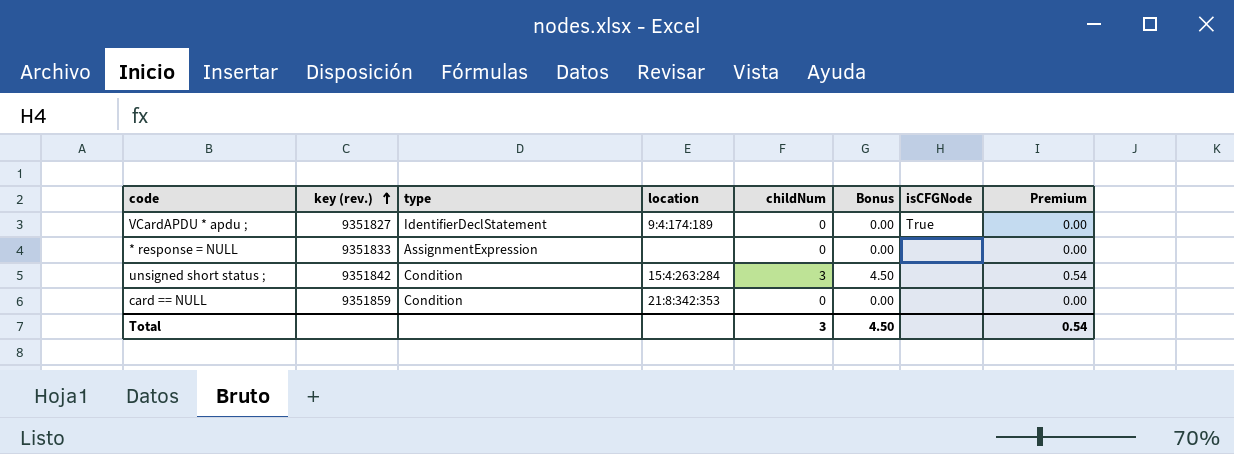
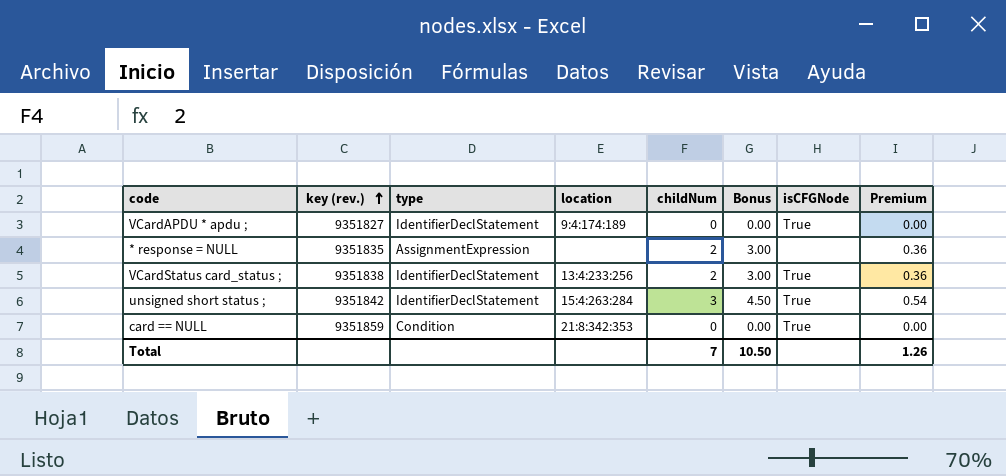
* response = NULL | key (rev.): 9351833 -> 9351835
* response = NULL | childNum: 0 -> 2
* response = NULL | Bonus: 0.00 -> 3.00
* response = NULL | Premium: 0.00 -> 0.36
row VCardStatus card_status ;: none -> 9351838 | IdentifierDeclStatement | 13:4:233:256 | 2 | 3.00 | True | 0.36
unsigned short status ; | type: Condition -> IdentifierDeclStatement
unsigned short status ; | isCFGNode: none -> True
card == NULL | isCFGNode: none -> True
Total | childNum: 3 -> 7
Total | Bonus: 4.50 -> 10.50
Total | Premium: 0.54 -> 1.26

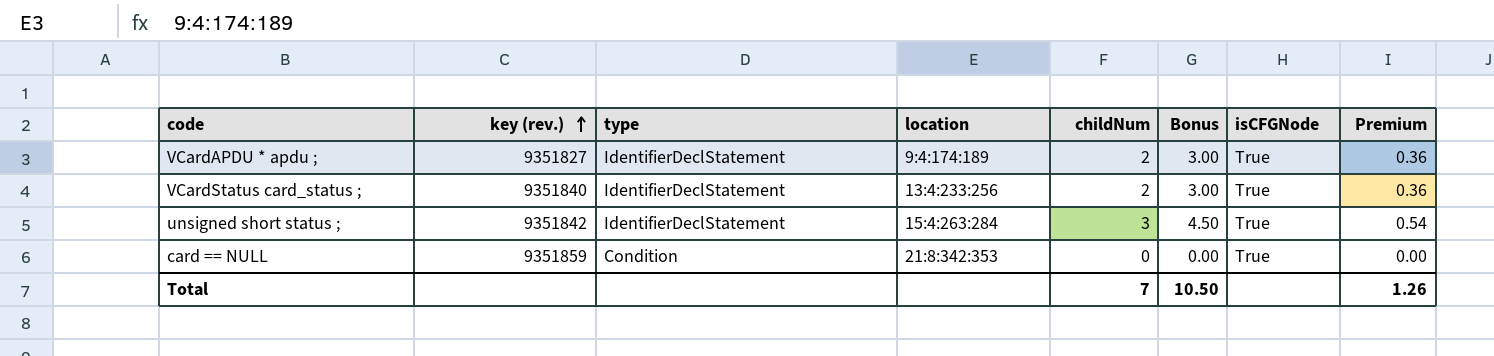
row * response = NULL: 9351835 | AssignmentExpression | none | 2 | 3.00 | none | 0.36 -> none
VCardAPDU * apdu ; | childNum: 0 -> 2
VCardAPDU * apdu ; | Bonus: 0.00 -> 3.00
VCardAPDU * apdu ; | Premium: 0.00 -> 0.36
VCardStatus card_status ; | key (rev.): 9351838 -> 9351840

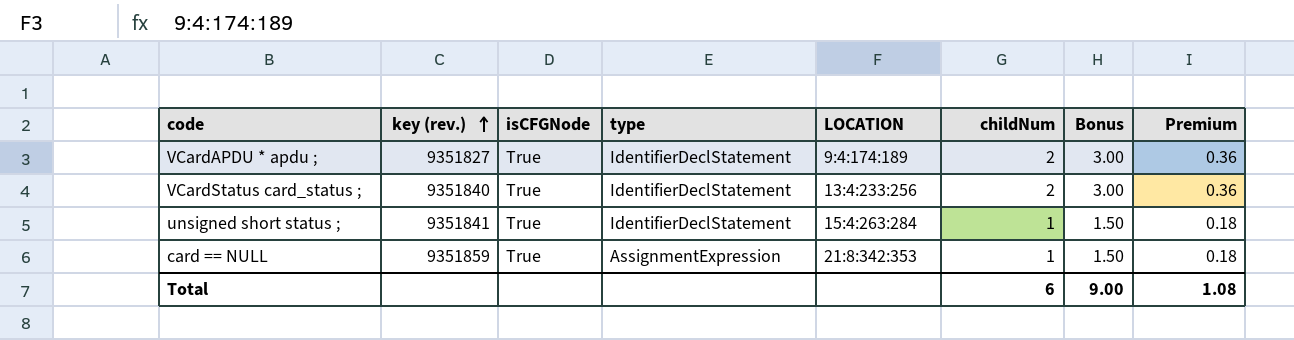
column isCFGNode | position: 7 -> 3
column name: location -> LOCATION
unsigned short status ; | key (rev.): 9351842 -> 9351841
unsigned short status ; | childNum: 3 -> 1
unsigned short status ; | Bonus: 4.50 -> 1.50
unsigned short status ; | Premium: 0.54 -> 0.18
card == NULL | type: Condition -> AssignmentExpression
card == NULL | childNum: 0 -> 1
card == NULL | Bonus: 0.00 -> 1.50
card == NULL | Premium: 0.00 -> 0.18
Total | childNum: 7 -> 6
Total | Bonus: 10.50 -> 9.00
Total | Premium: 1.26 -> 1.08

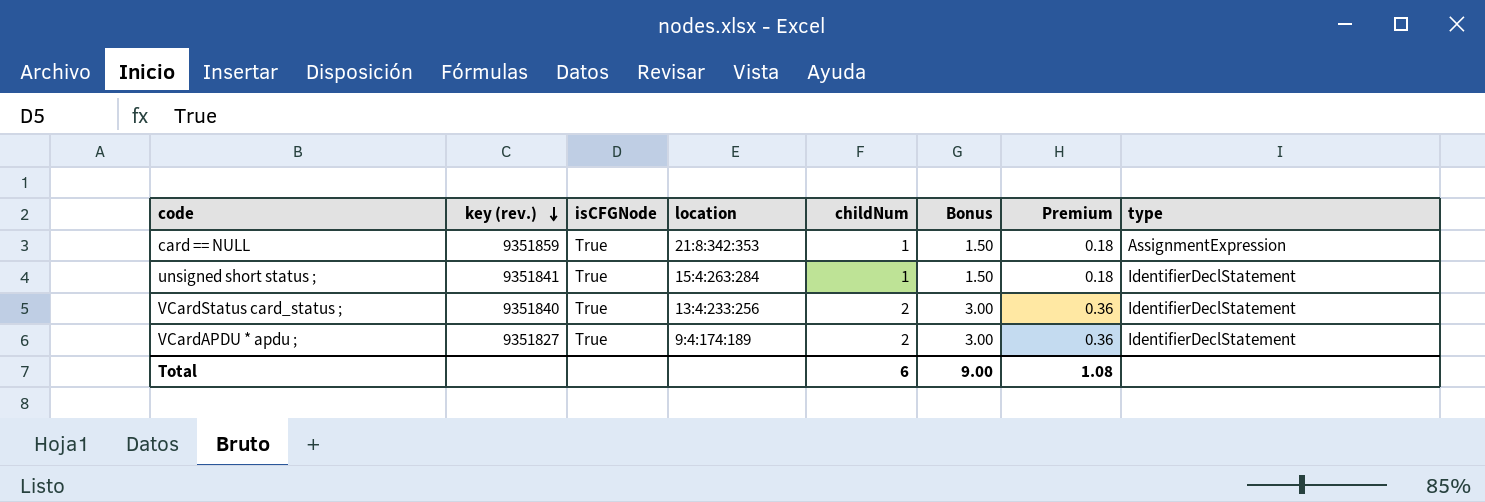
row order: key (rev.) ascending -> key (rev.) descending
column name: LOCATION -> location
column type | position: 4 -> 8

